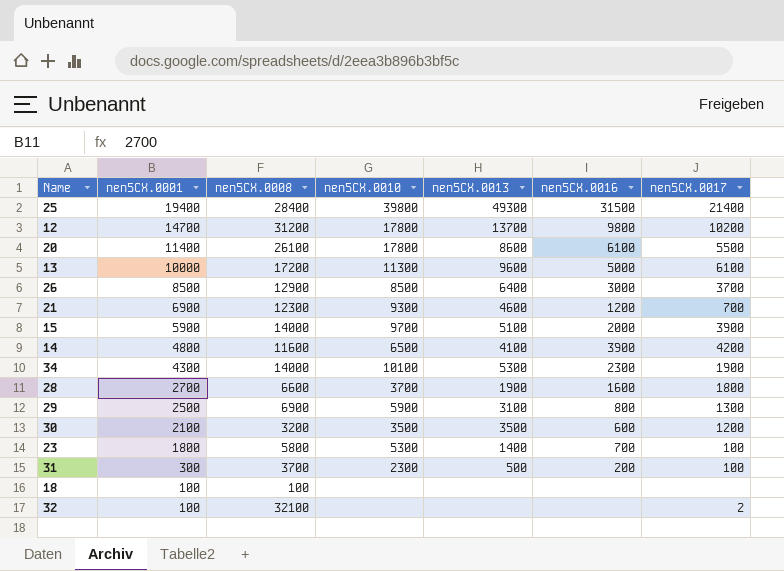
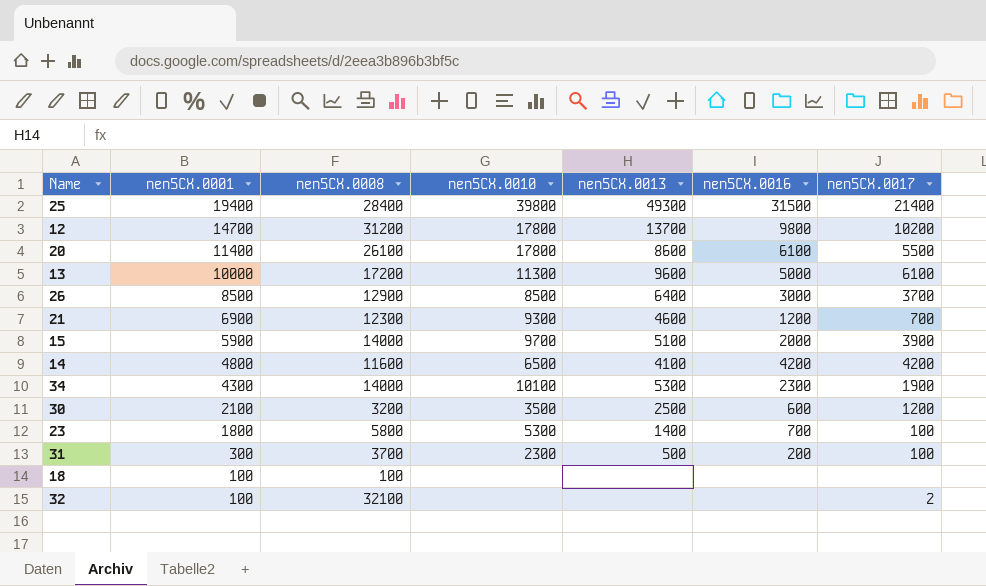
row 28: 2700 | 6600 | 3700 | 1900 | 1600 | 1800 -> none
row 29: 2500 | 6900 | 5900 | 3100 | 800 | 1300 -> none
14 | nen5CX.0016: 3900 -> 4200
30 | nen5CX.0013: 3500 -> 2500

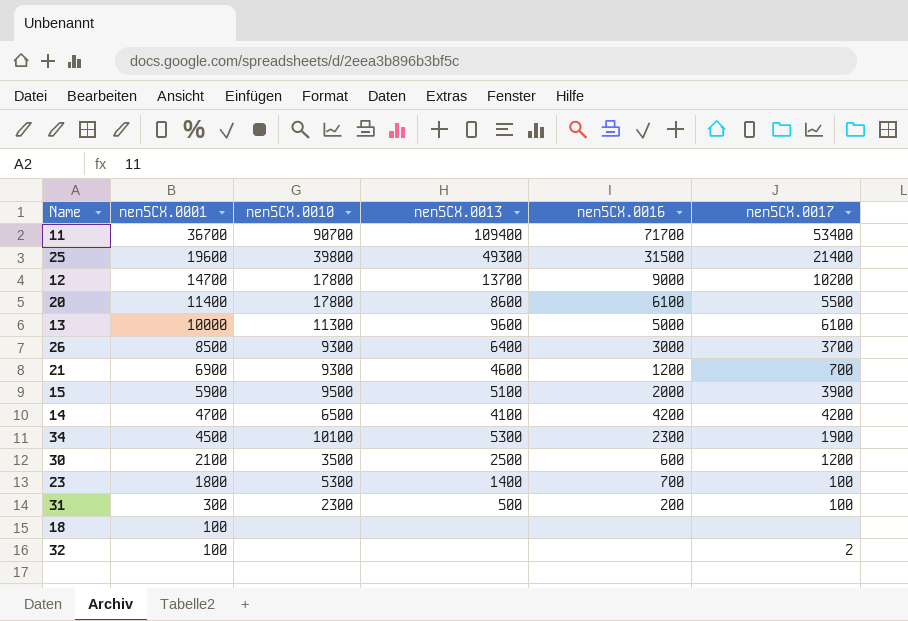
column nen5CX.0008 | position: 3 -> none
row 11: none -> 36700 | 90700 | 109400 | 71700 | 53400
25 | nen5CX.0001: 19400 -> 19600
12 | nen5CX.0016: 9800 -> 9000
26 | nen5CX.0010: 8500 -> 9300
15 | nen5CX.0010: 9700 -> 9500
14 | nen5CX.0001: 4800 -> 4700
34 | nen5CX.0001: 4300 -> 4500

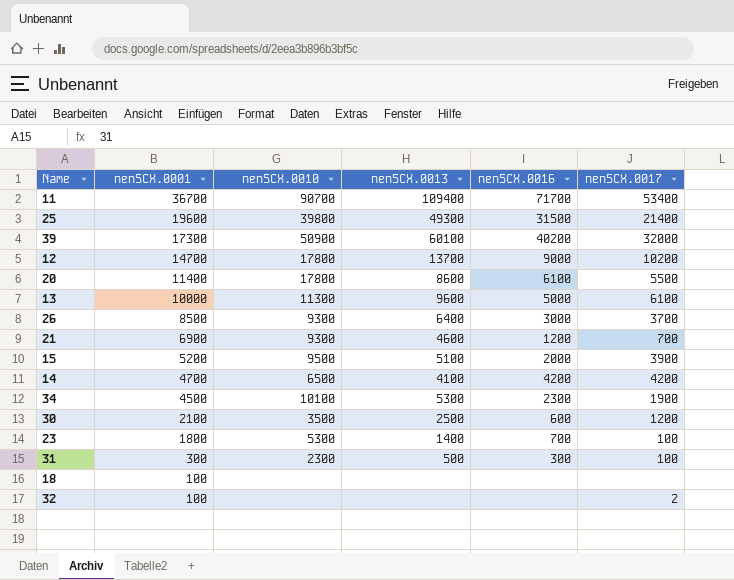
row 39: none -> 17300 | 50900 | 60100 | 40200 | 32000
15 | nen5CX.0001: 5900 -> 5200
31 | nen5CX.0016: 200 -> 300

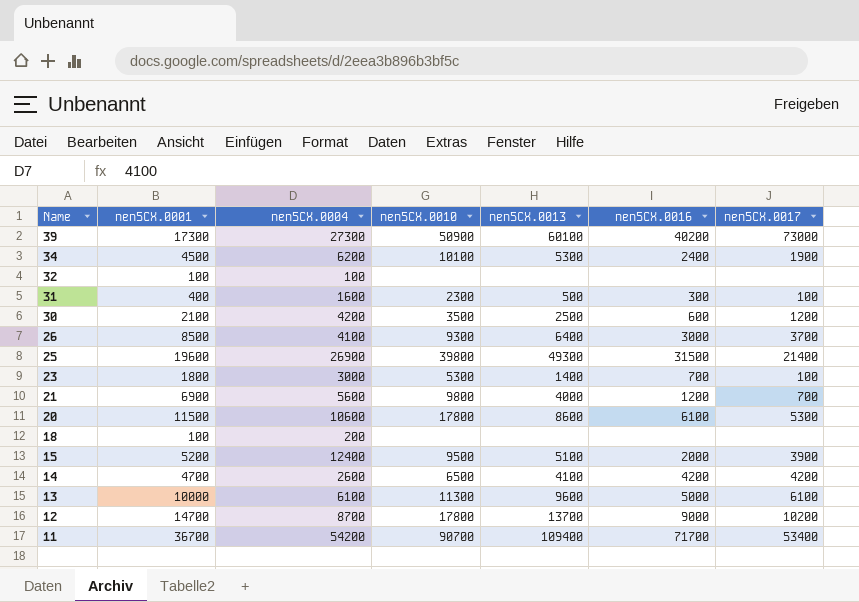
row order: nen5CX.0001 descending -> Name descending
column nen5CX.0004 | position: none -> 3
39 | nen5CX.0017: 32000 -> 73000
34 | nen5CX.0016: 2300 -> 2400
32 | nen5CX.0017: 2 -> none
31 | nen5CX.0001: 300 -> 400
21 | nen5CX.0010: 9300 -> 9800
21 | nen5CX.0013: 4600 -> 4000
20 | nen5CX.0001: 11400 -> 11500
20 | nen5CX.0017: 5500 -> 5300

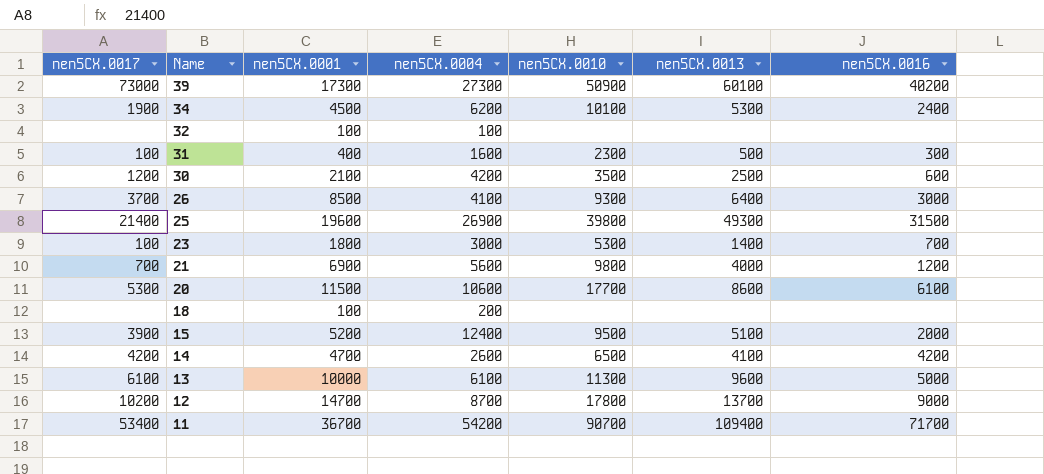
column nen5CX.0017 | position: 7 -> 1
20 | nen5CX.0010: 17800 -> 17700

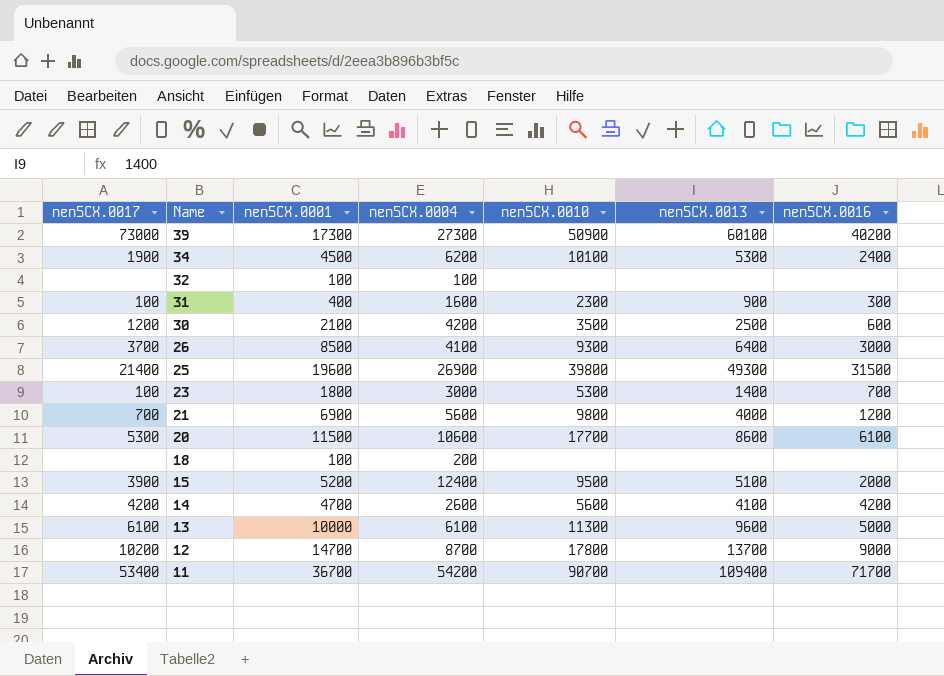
31 | nen5CX.0013: 500 -> 900
14 | nen5CX.0010: 6500 -> 5600

